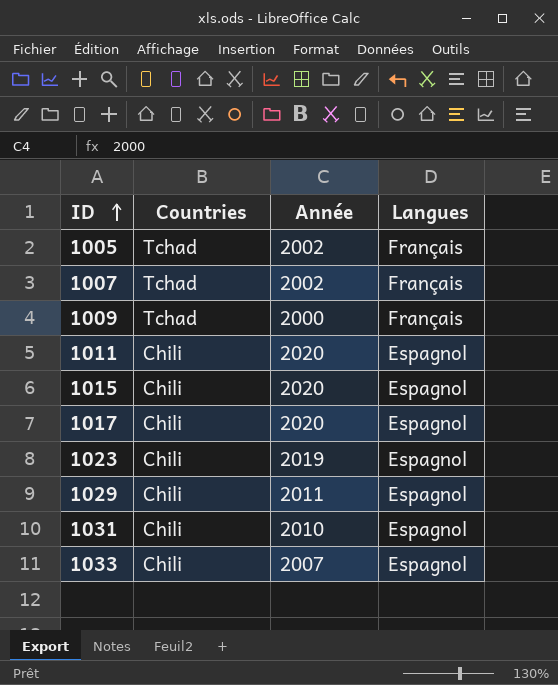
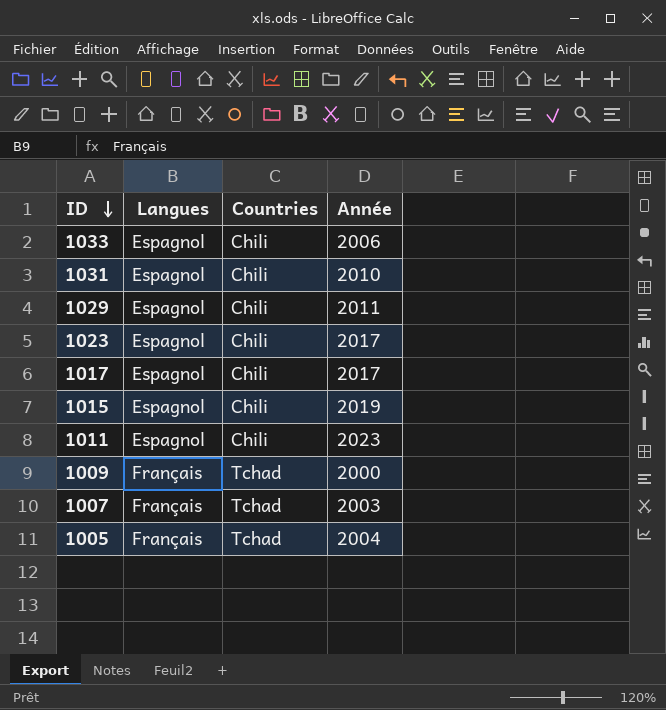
row order: ID ascending -> ID descending
column Langues | position: 4 -> 2
1033 | Année: 2007 -> 2006
1023 | Année: 2019 -> 2017
1017 | Année: 2020 -> 2017
1015 | Année: 2020 -> 2019
1011 | Année: 2020 -> 2023
1007 | Année: 2002 -> 2003
1005 | Année: 2002 -> 2004

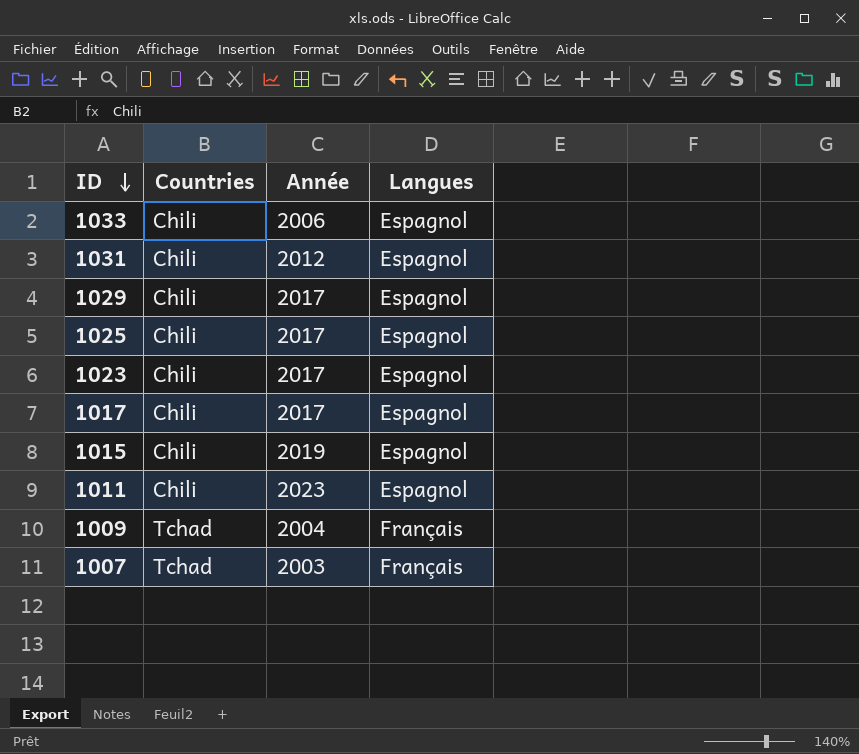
column Langues | position: 2 -> 4
row 1005: Français | Tchad | 2004 -> none
1031 | Année: 2010 -> 2012
1029 | Année: 2011 -> 2017
row 1025: none -> Chili | 2017 | Espagnol
1009 | Année: 2000 -> 2004

